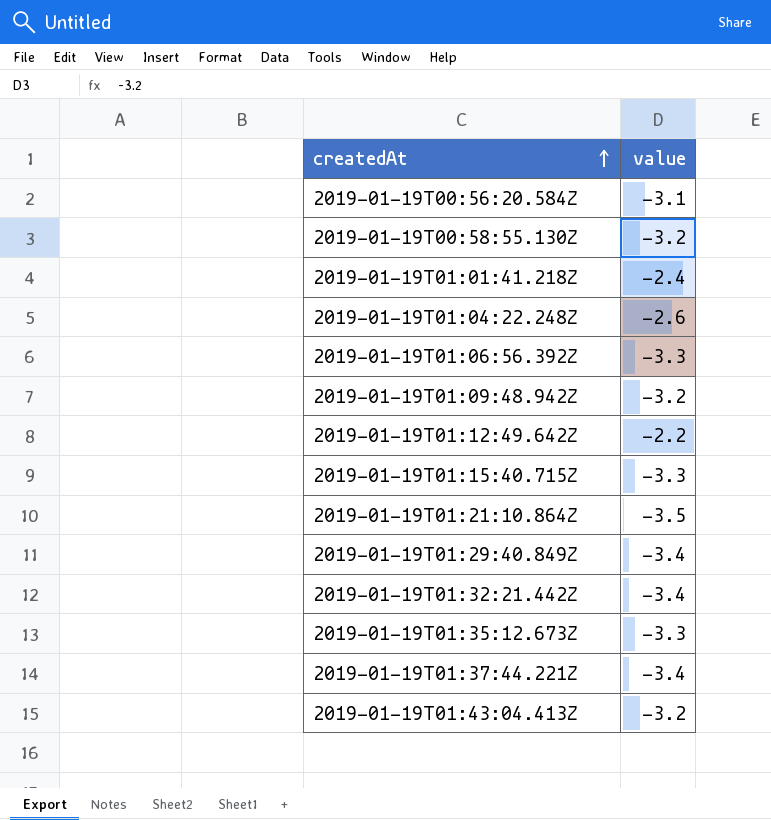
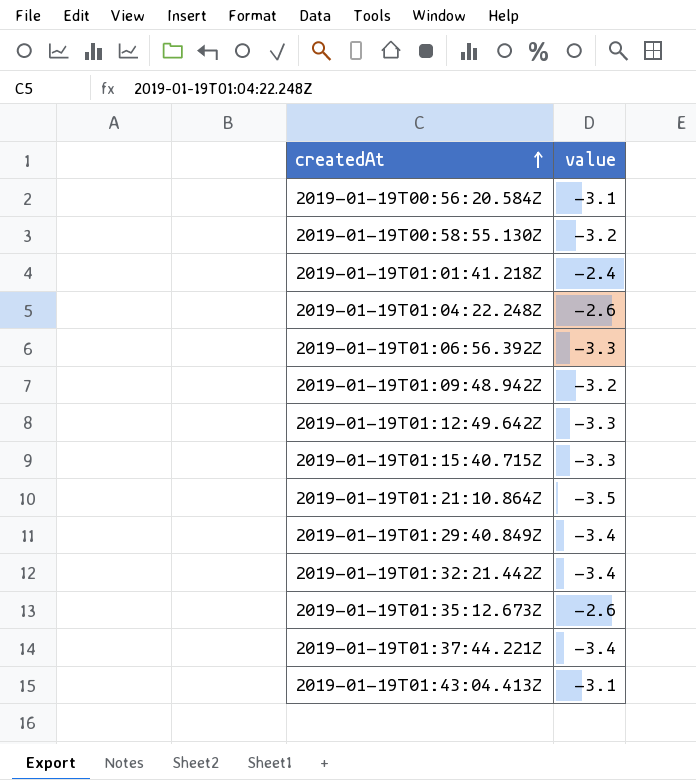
2019-01-19T01:12:49.642Z | value: -2.2 -> -3.3
2019-01-19T01:35:12.673Z | value: -3.3 -> -2.6
2019-01-19T01:43:04.413Z | value: -3.2 -> -3.1

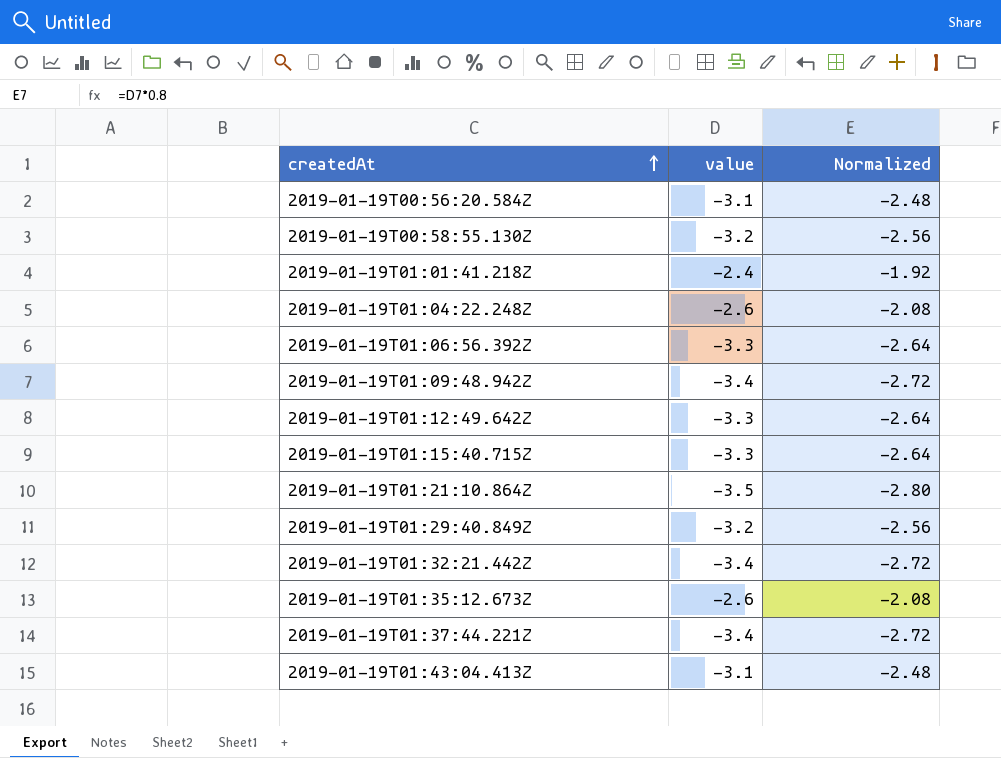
column Normalized | formula: none -> [value] * 0.8
2019-01-19T01:09:48.942Z | value: -3.2 -> -3.4
2019-01-19T01:29:40.849Z | value: -3.4 -> -3.2

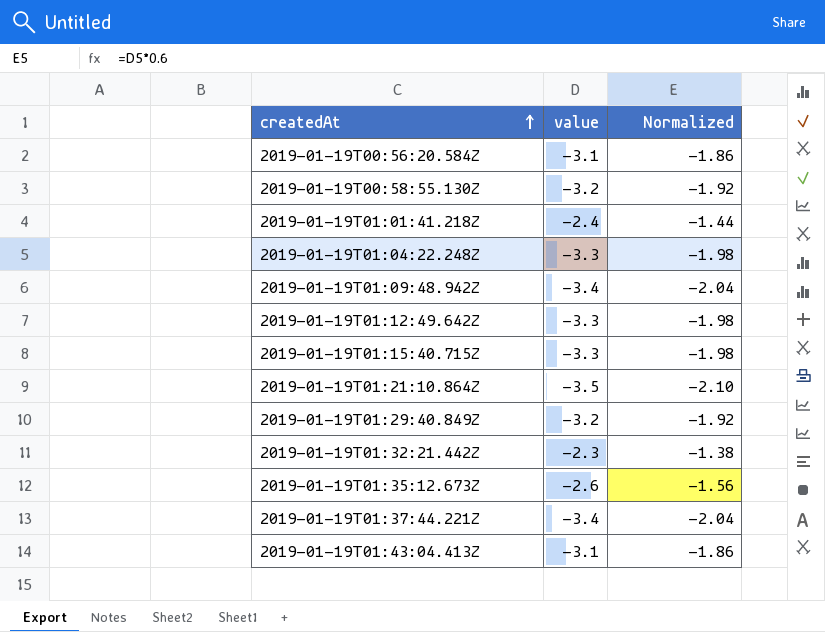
column Normalized | formula: [value] * 0.8 -> [value] * 0.6
row 2019-01-19T01:06:56.392Z: -3.3 | -2.64 -> none
2019-01-19T01:04:22.248Z | value: -2.6 -> -3.3
2019-01-19T01:32:21.442Z | value: -3.4 -> -2.3

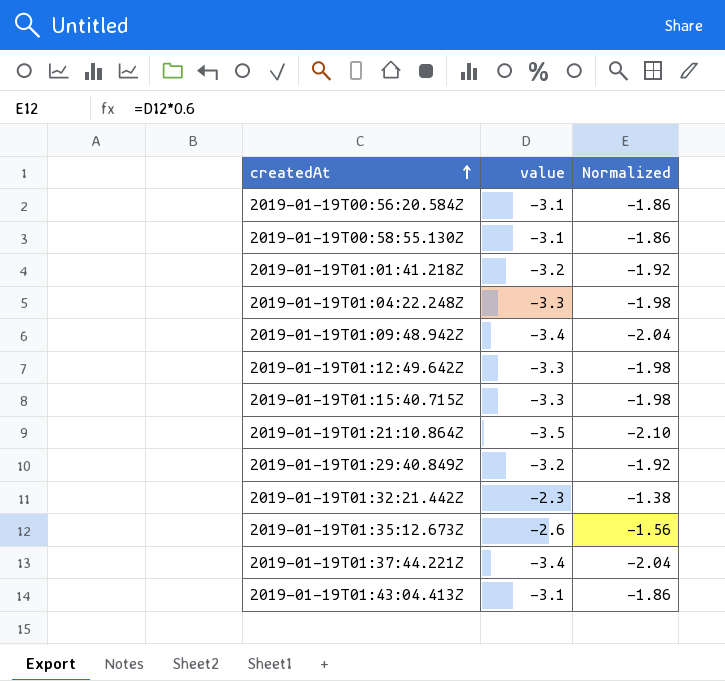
2019-01-19T00:58:55.130Z | value: -3.2 -> -3.1
2019-01-19T00:58:55.130Z | Normalized: -1.92 -> -1.86
2019-01-19T01:01:41.218Z | value: -2.4 -> -3.2
2019-01-19T01:01:41.218Z | Normalized: -1.44 -> -1.92

